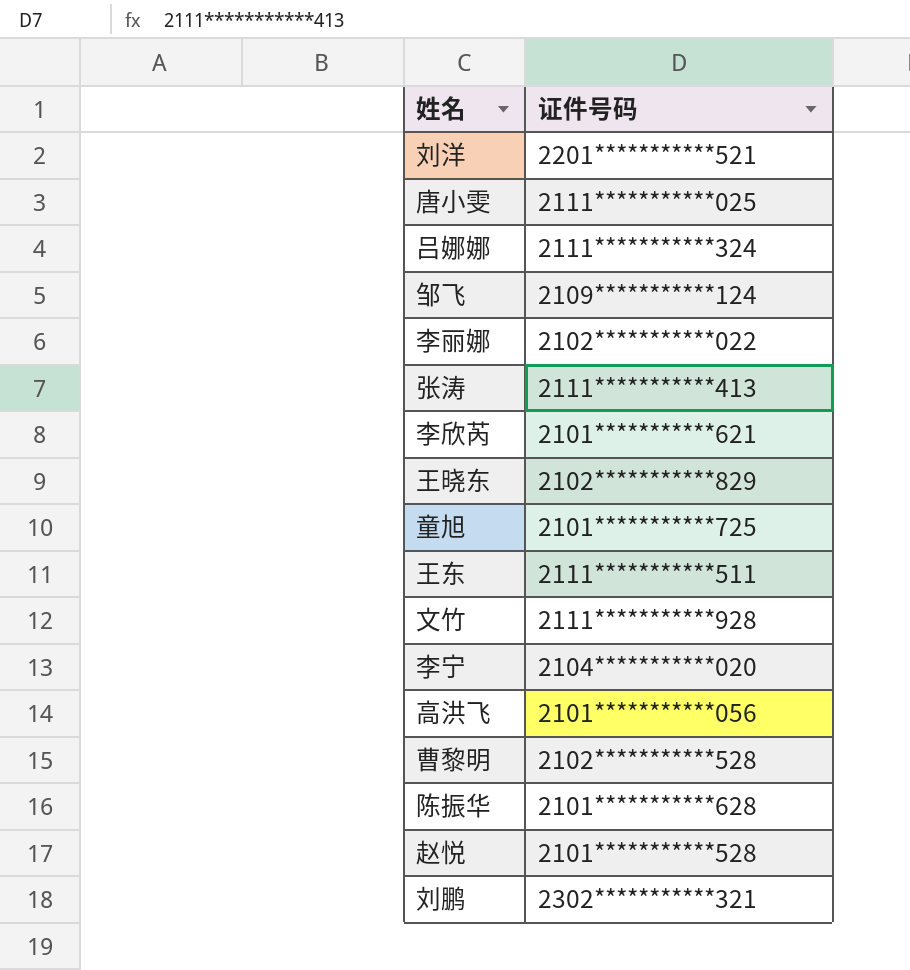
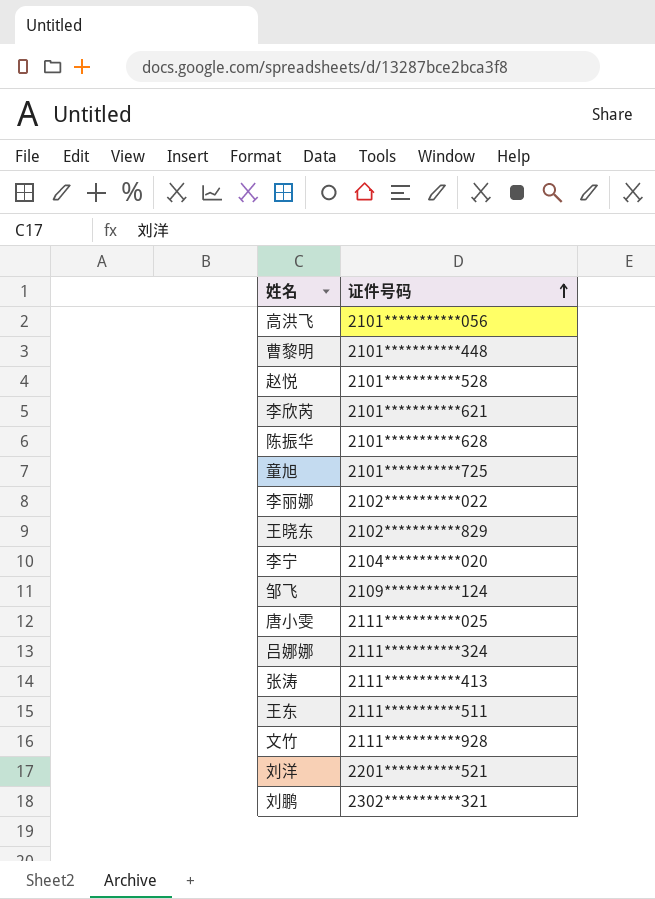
row order: none -> 证件号码 ascending
曹黎明 | 证件号码: 2102***********528 -> 2101***********448

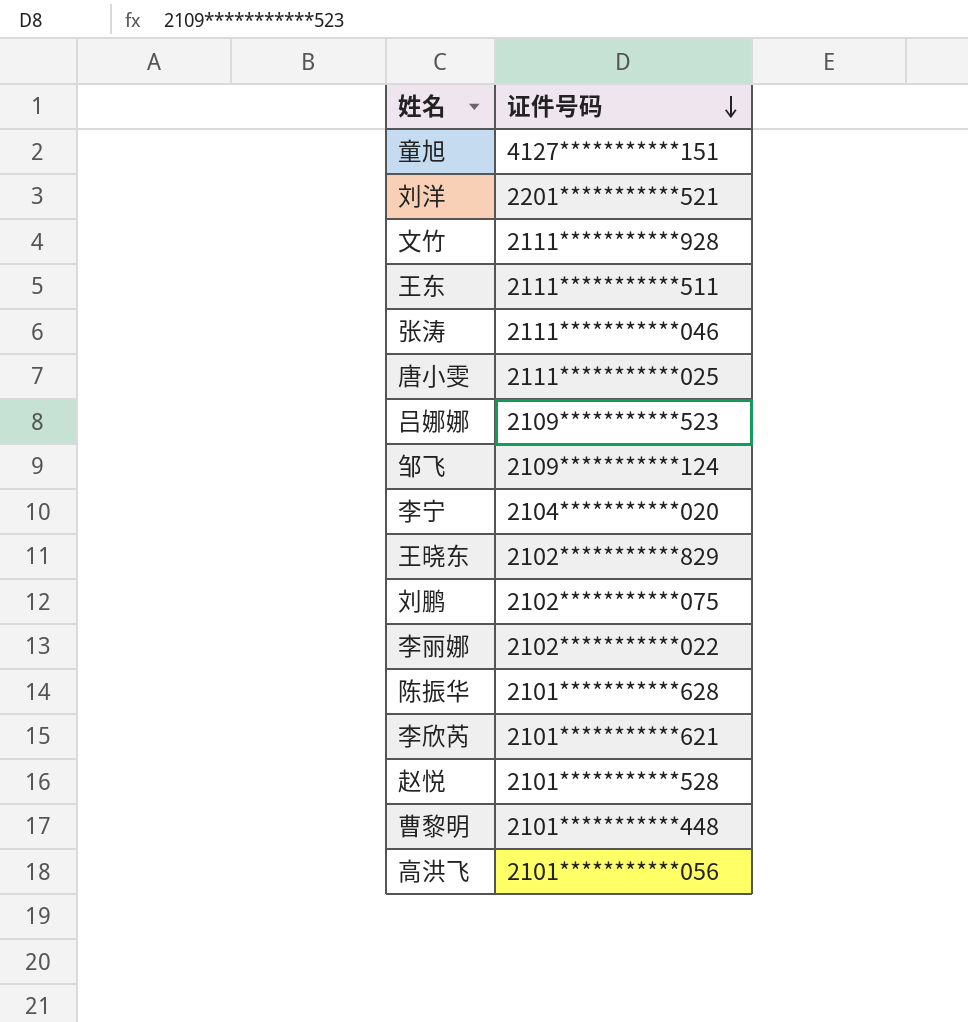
row order: 证件号码 ascending -> 证件号码 descending
童旭 | 证件号码: 2101***********725 -> 4127***********151
张涛 | 证件号码: 2111***********413 -> 2111***********046
吕娜娜 | 证件号码: 2111***********324 -> 2109***********523
刘鹏 | 证件号码: 2302***********321 -> 2102***********075

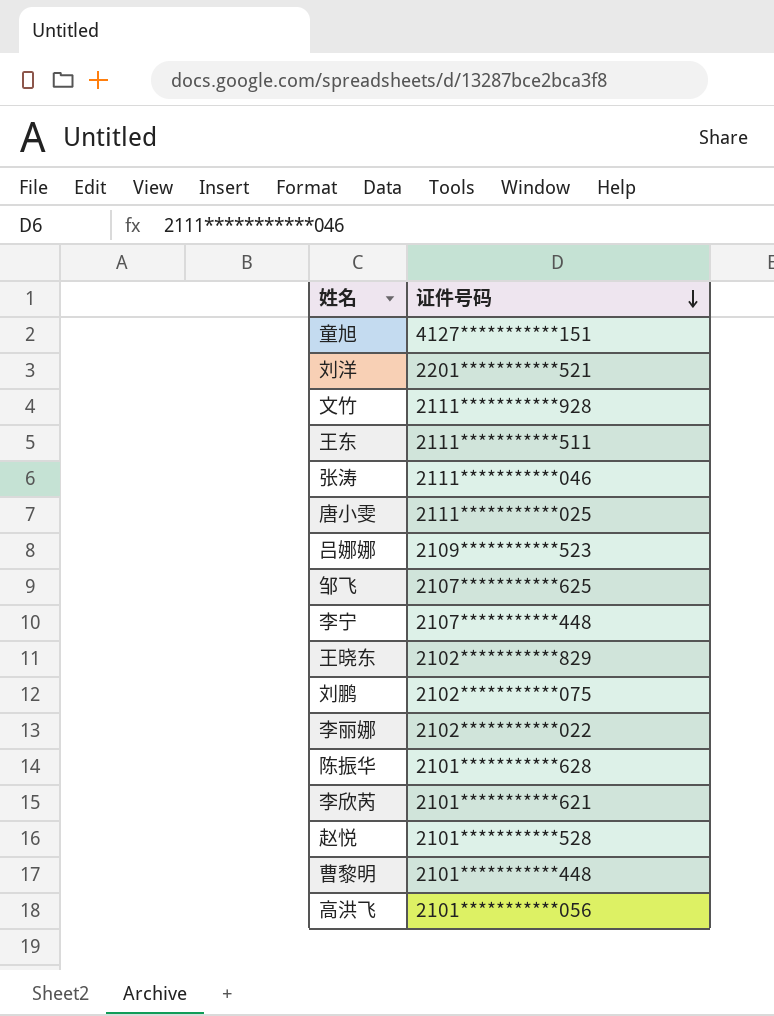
邹飞 | 证件号码: 2109***********124 -> 2107***********625
李宁 | 证件号码: 2104***********020 -> 2107***********448

